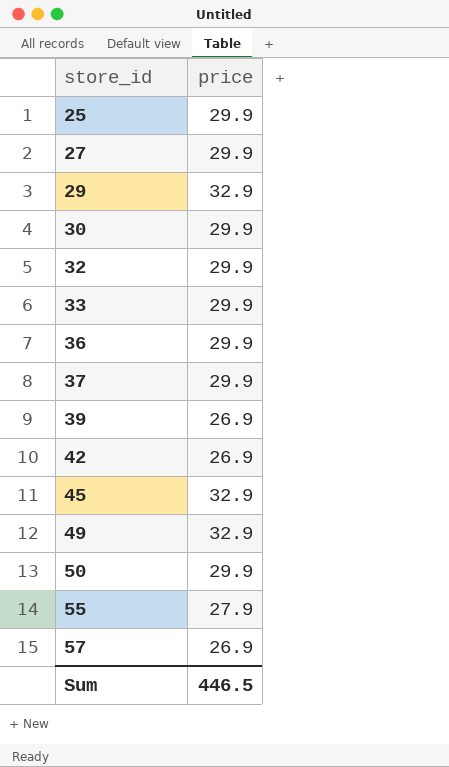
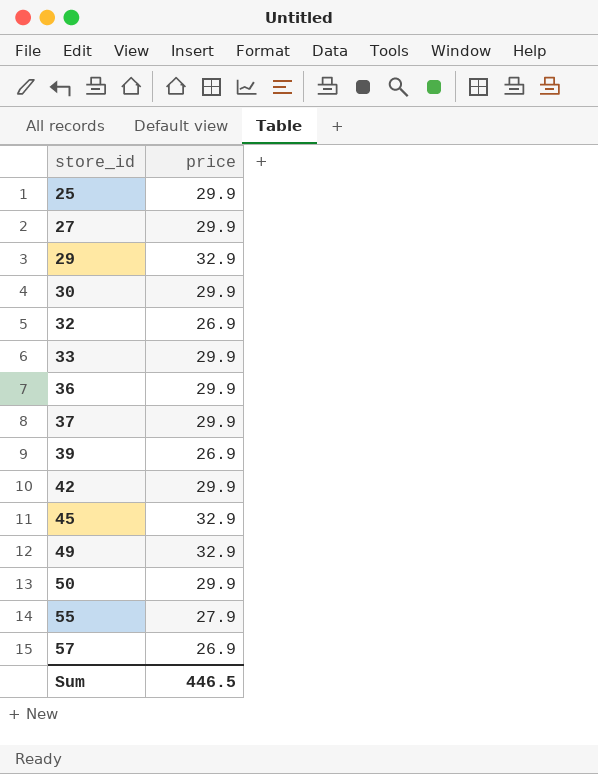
32 | price: 29.9 -> 26.9
42 | price: 26.9 -> 29.9

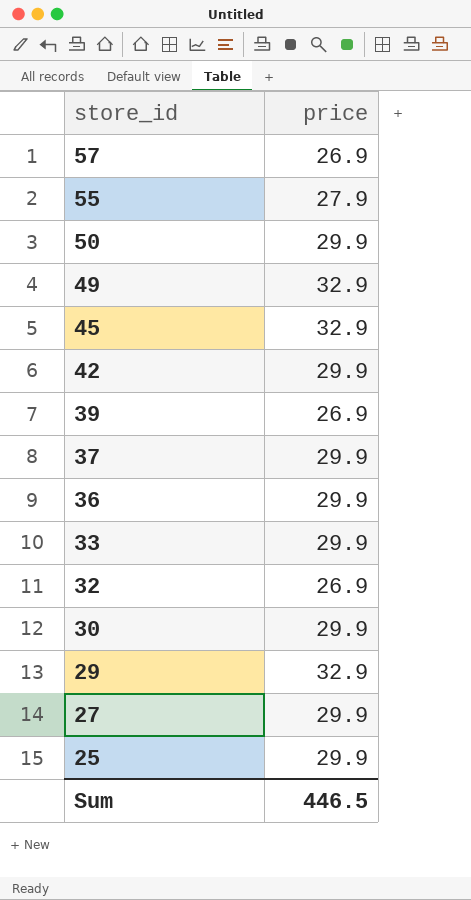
row order: store_id ascending -> store_id descending

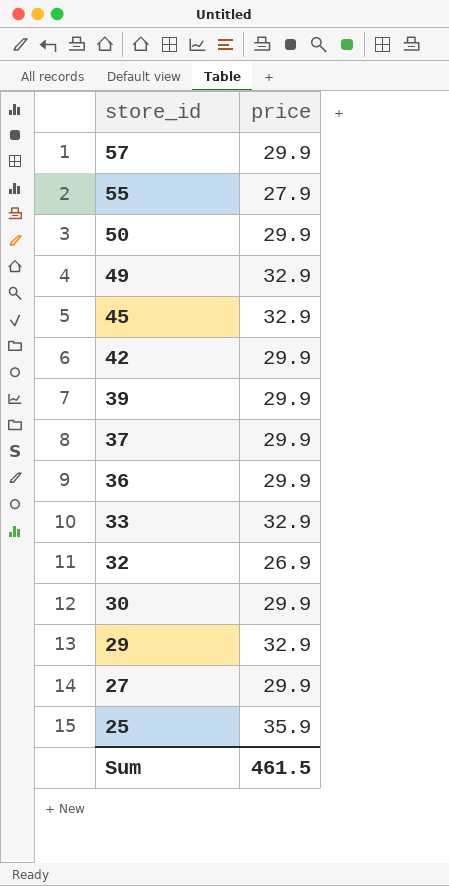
57 | price: 26.9 -> 29.9
39 | price: 26.9 -> 29.9
33 | price: 29.9 -> 32.9
25 | price: 29.9 -> 35.9
Sum | price: 446.5 -> 461.5

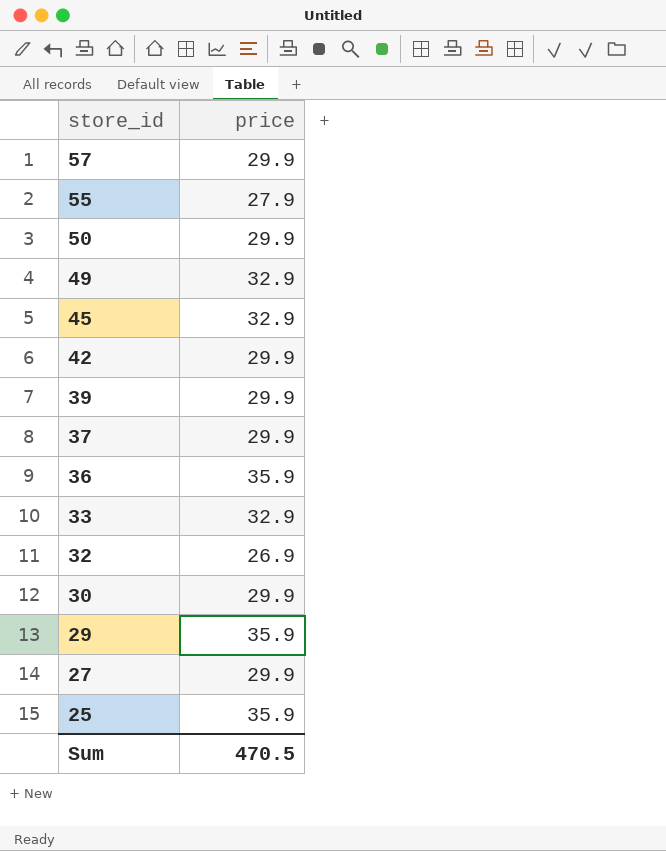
36 | price: 29.9 -> 35.9
29 | price: 32.9 -> 35.9
Sum | price: 461.5 -> 470.5

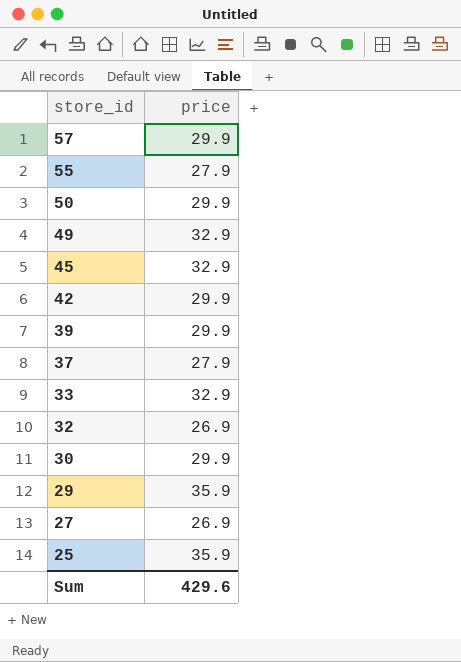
row 36: 35.9 -> none
37 | price: 29.9 -> 27.9
27 | price: 29.9 -> 26.9
Sum | price: 470.5 -> 429.6

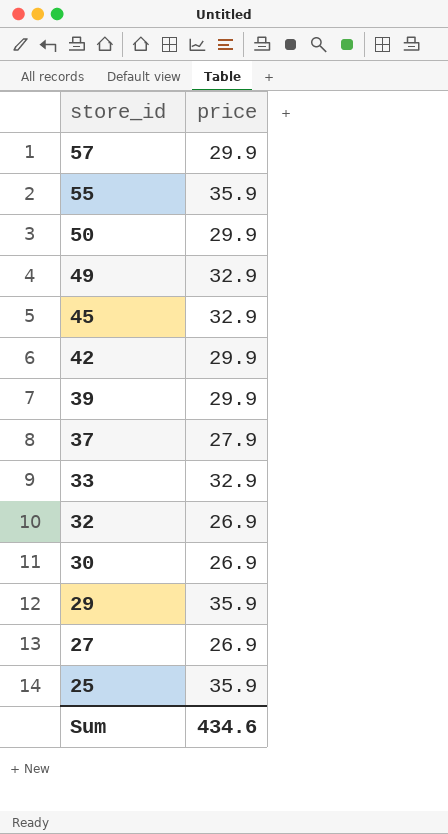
55 | price: 27.9 -> 35.9
30 | price: 29.9 -> 26.9
Sum | price: 429.6 -> 434.6

